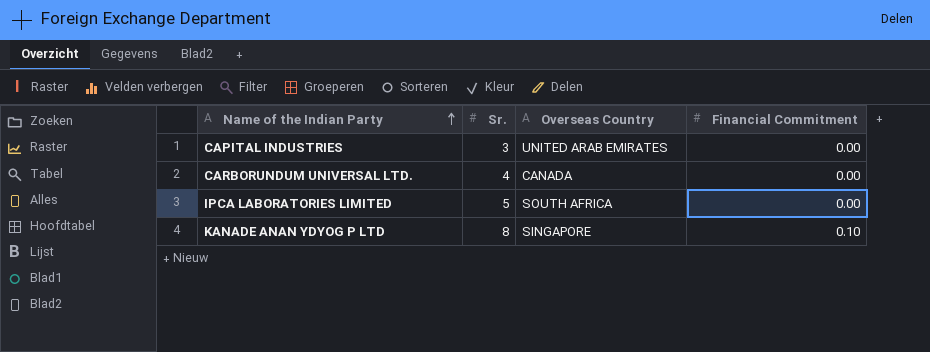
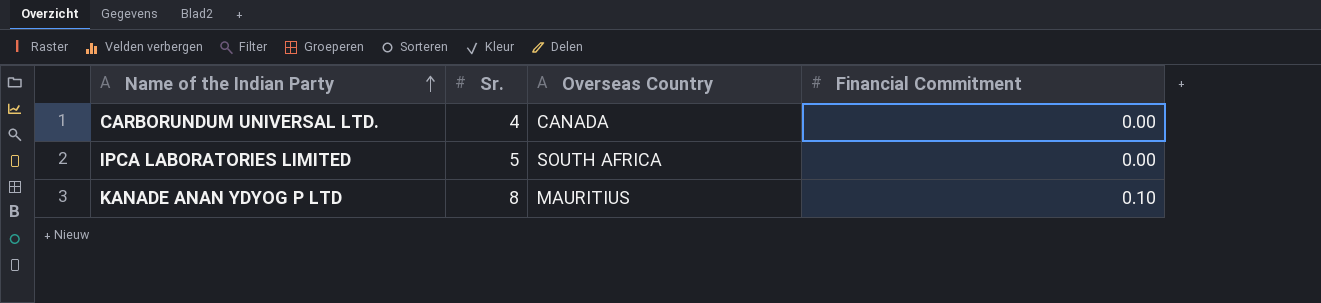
row CAPITAL INDUSTRIES: 3 | UNITED ARAB EMIRATES | 0.00 -> none
KANADE ANAN YDYOG P LTD | Overseas Country: SINGAPORE -> MAURITIUS

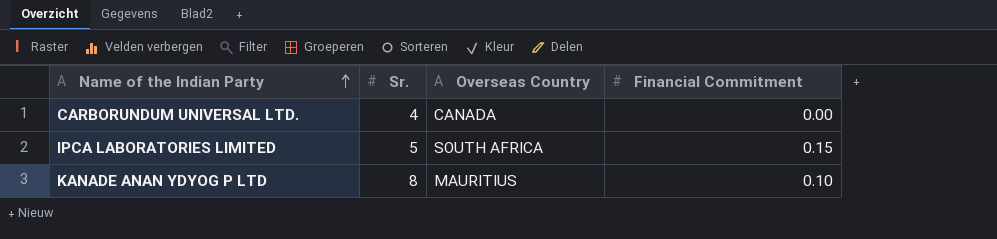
IPCA LABORATORIES LIMITED | Financial Commitment: 0.00 -> 0.15

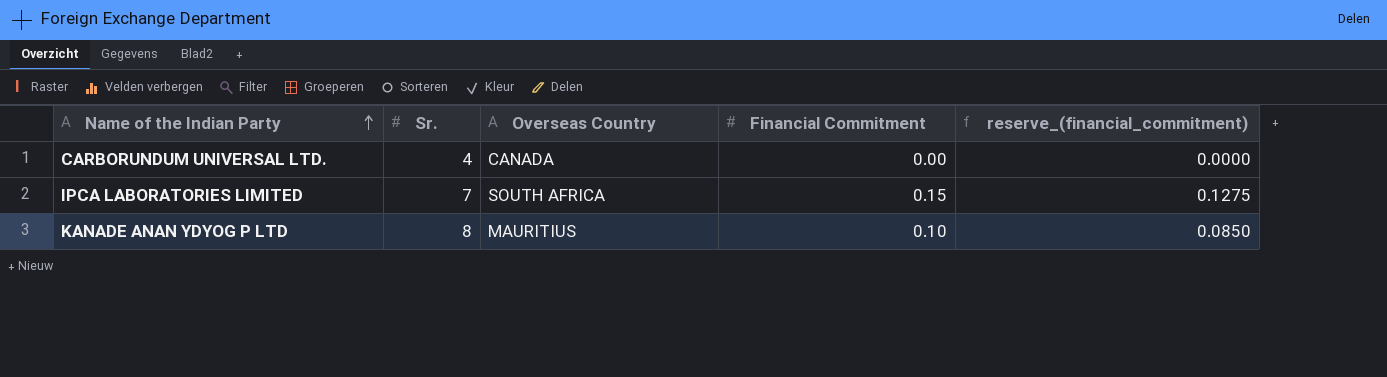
column reserve_(financial_commitment) | formula: none -> [Financial Commitment] * 0.85
IPCA LABORATORIES LIMITED | Sr.: 5 -> 7

